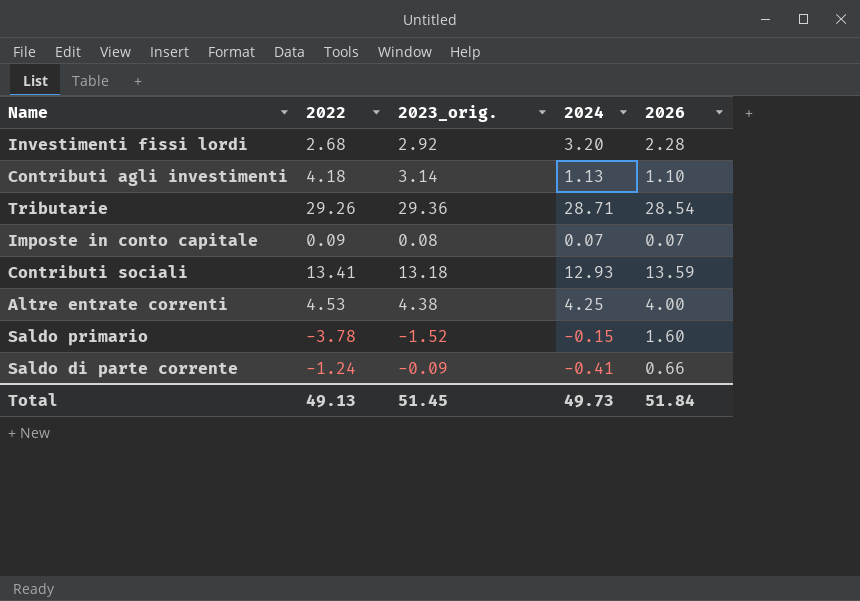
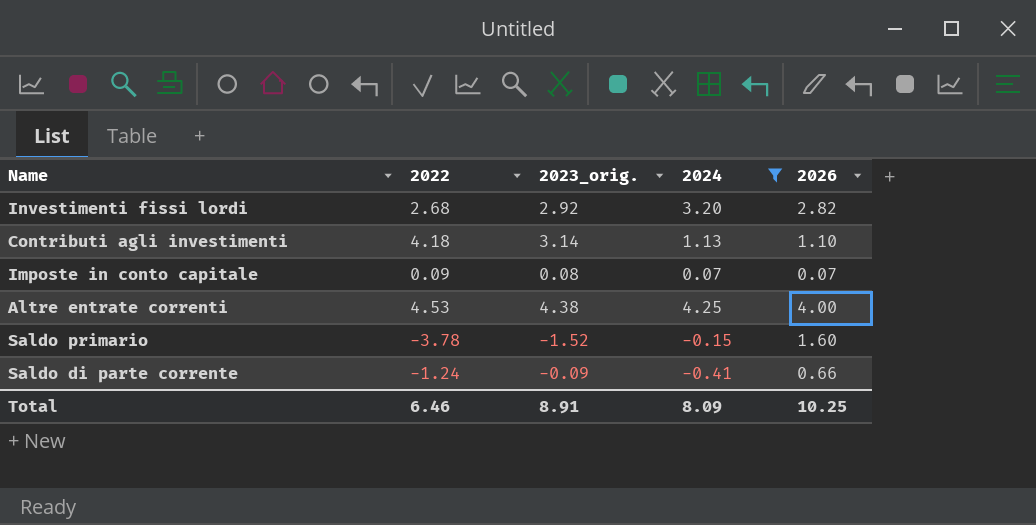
filter: none -> 2024 <= 4.25
Investimenti fissi lordi | 2026: 2.28 -> 2.82
Total | 2022: 49.13 -> 6.46
Total | 2023_orig.: 51.45 -> 8.91
Total | 2024: 49.73 -> 8.09
Total | 2026: 51.84 -> 10.25

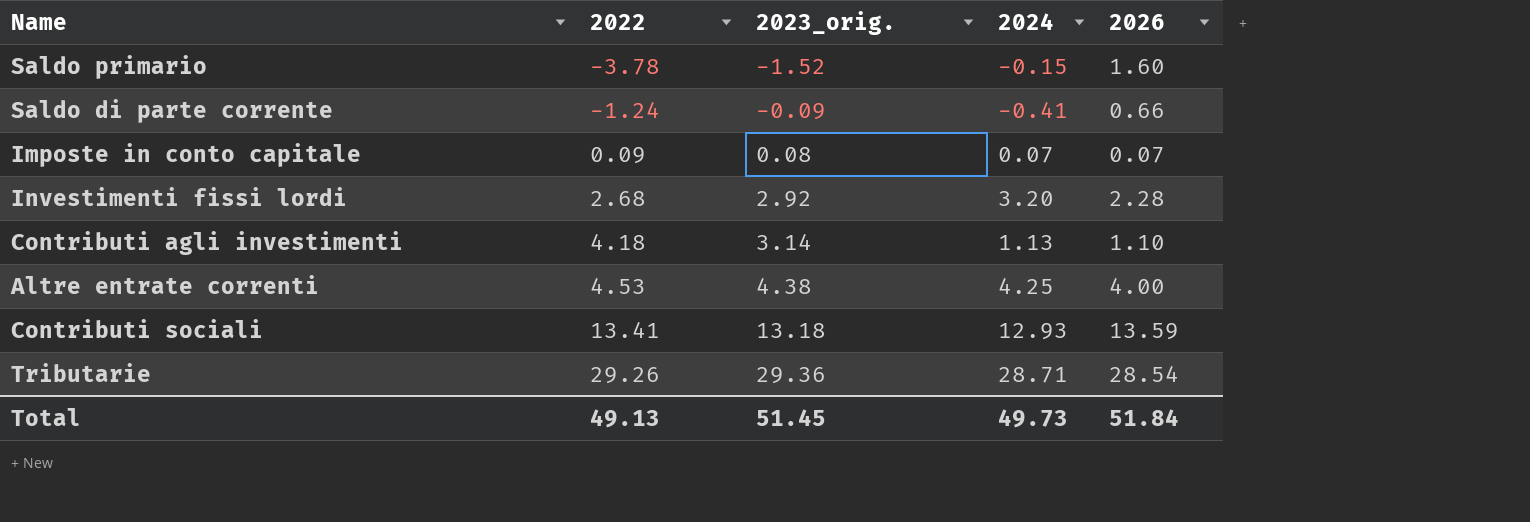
filter: 2024 <= 4.25 -> none
row order: none -> 2022 ascending
Investimenti fissi lordi | 2026: 2.82 -> 2.28
Total | 2022: 6.46 -> 49.13
Total | 2023_orig.: 8.91 -> 51.45
Total | 2024: 8.09 -> 49.73
Total | 2026: 10.25 -> 51.84

